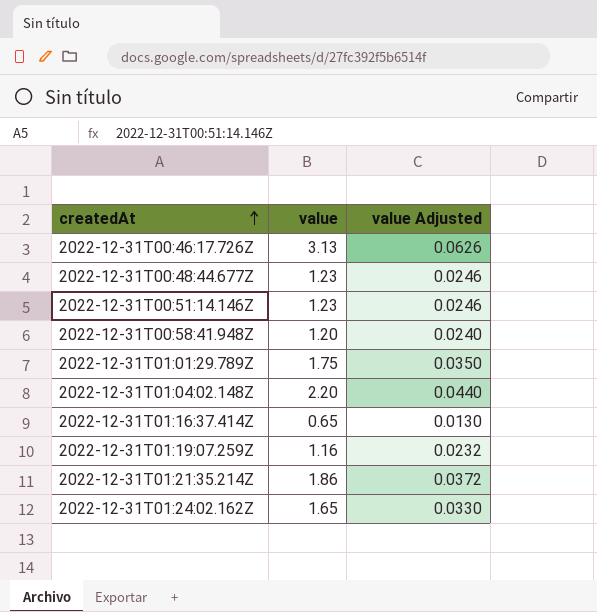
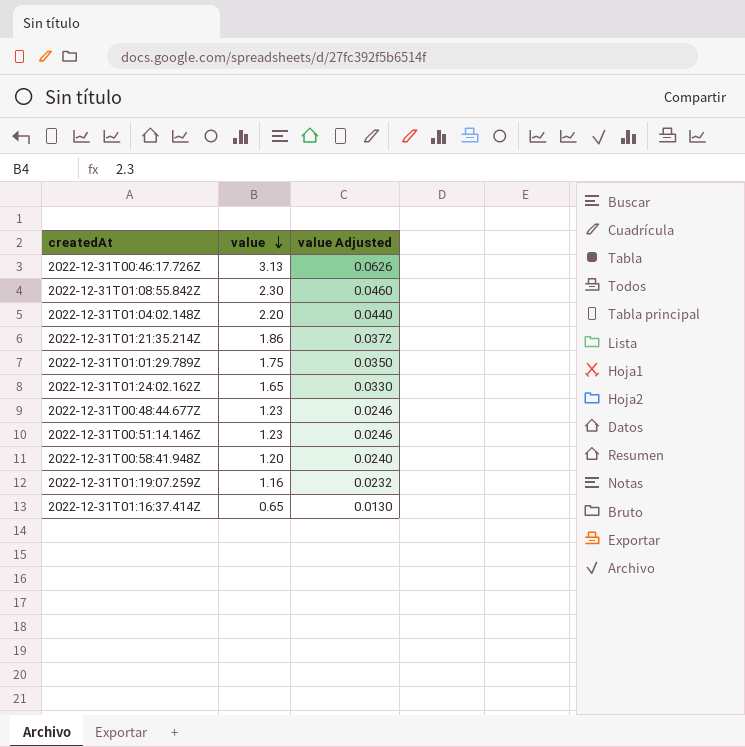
row order: createdAt ascending -> value descending
row 2022-12-31T01:08:55.842Z: none -> 2.30 | 0.0460

